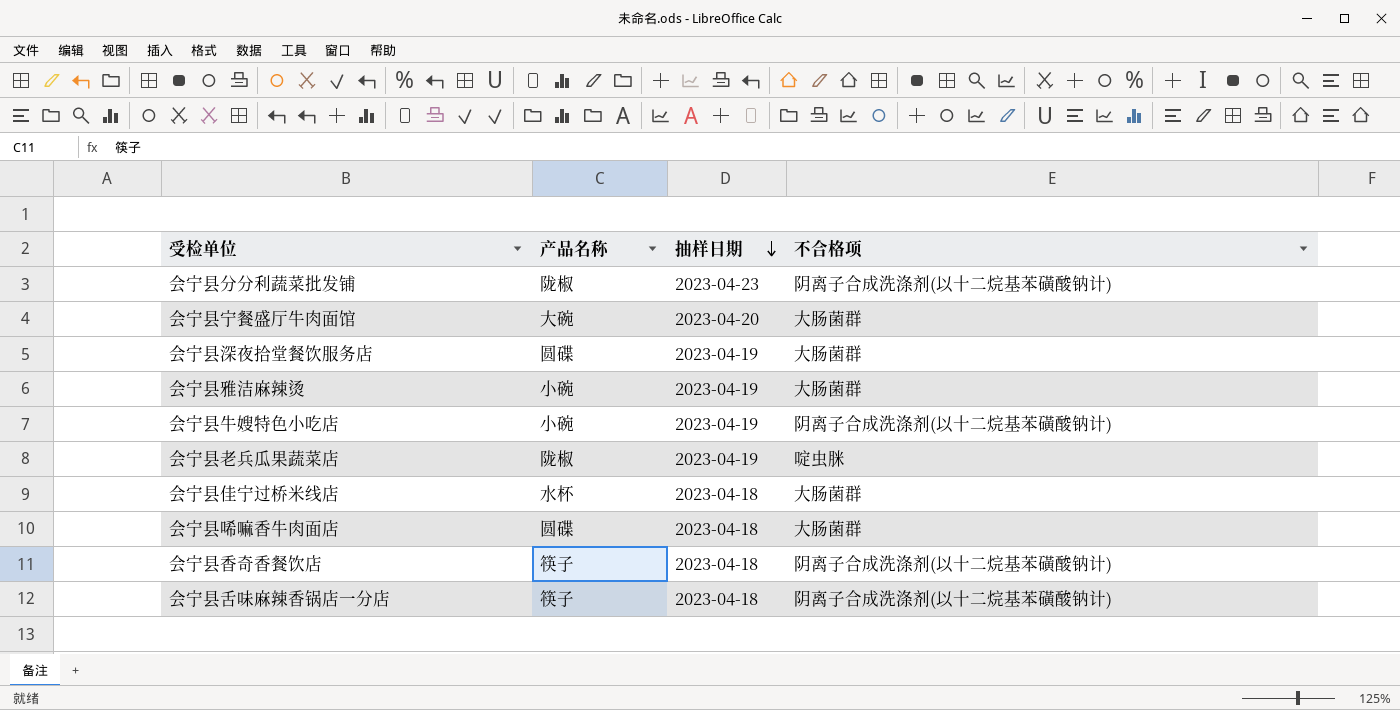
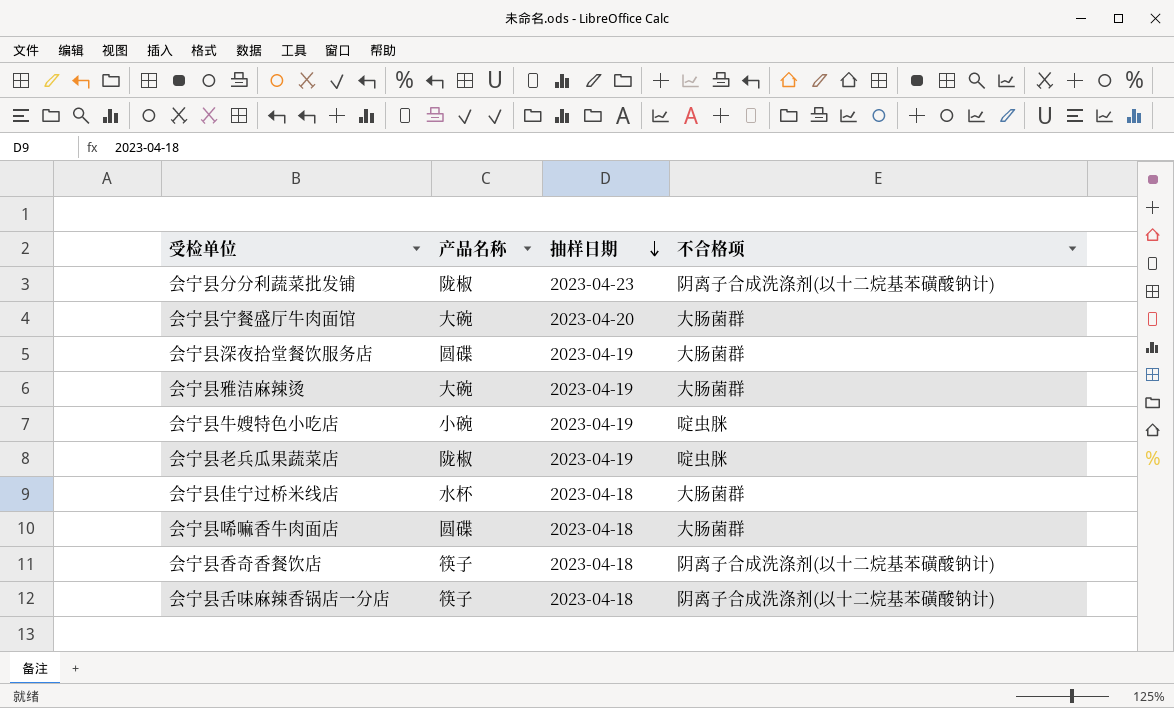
会宁县雅洁麻辣烫 | 产品名称: 小碗 -> 大碗
会宁县牛嫂特色小吃店 | 不合格项: 阴离子合成洗涤剂(以十二烷基苯磺酸钠计) -> 啶虫脒

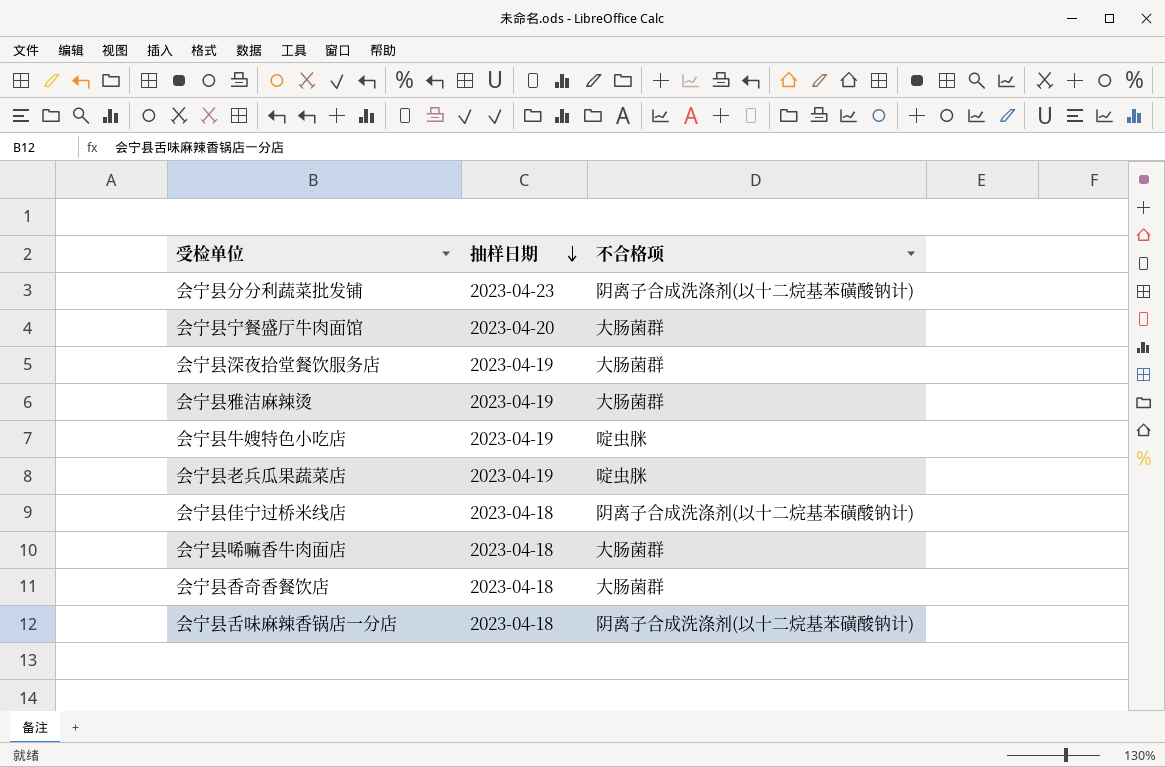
column 产品名称 | position: 2 -> none
会宁县佳宁过桥米线店 | 不合格项: 大肠菌群 -> 阴离子合成洗涤剂(以十二烷基苯磺酸钠计)
会宁县香奇香餐饮店 | 不合格项: 阴离子合成洗涤剂(以十二烷基苯磺酸钠计) -> 大肠菌群

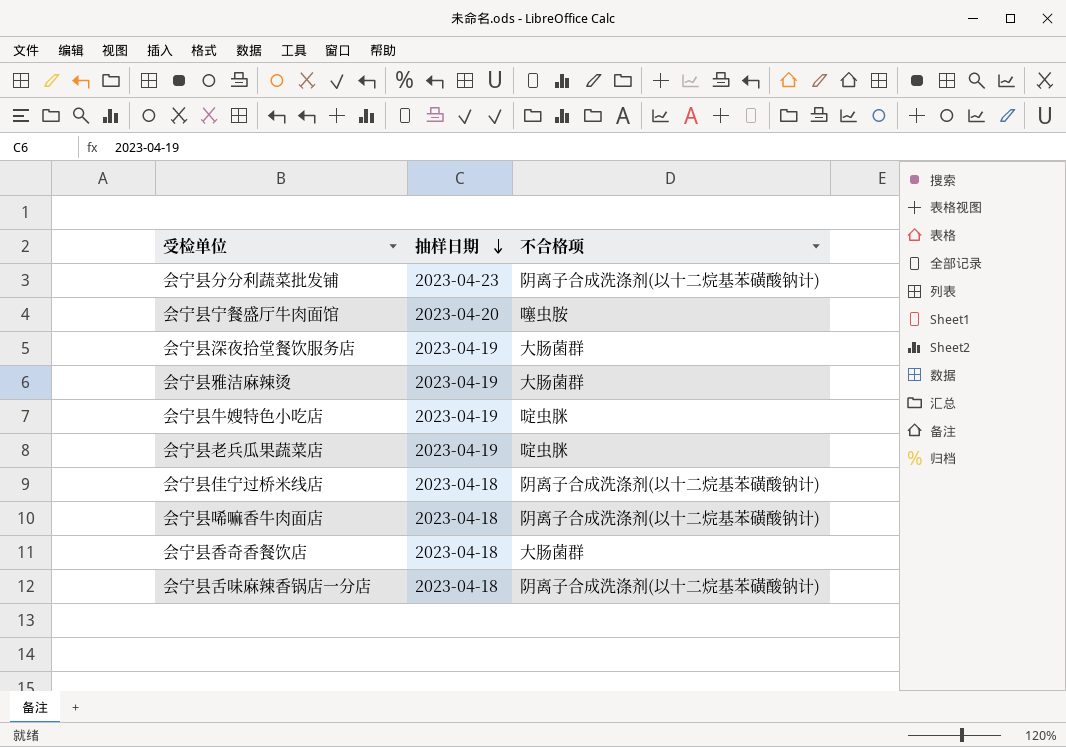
会宁县宁餐盛厅牛肉面馆 | 不合格项: 大肠菌群 -> 噻虫胺
会宁县唏嘛香牛肉面店 | 不合格项: 大肠菌群 -> 阴离子合成洗涤剂(以十二烷基苯磺酸钠计)

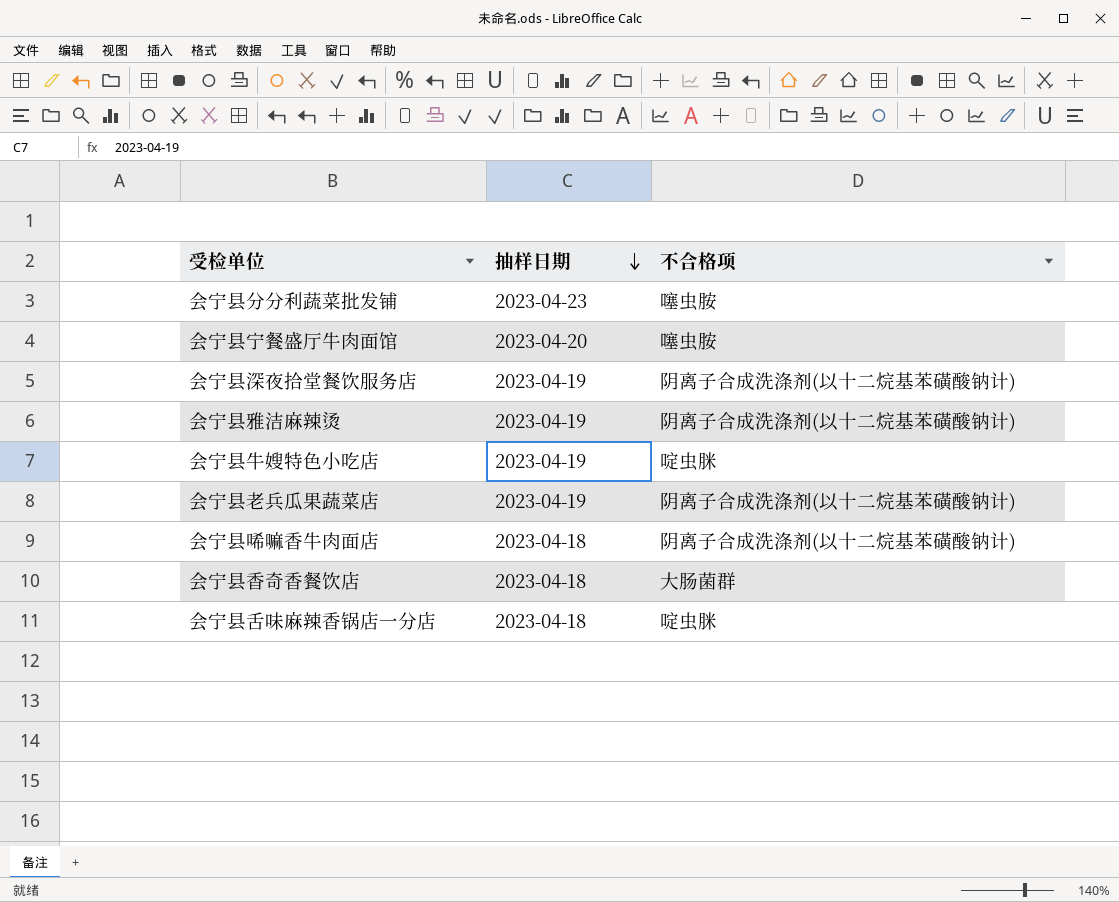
row 会宁县佳宁过桥米线店: 2023-04-18 | 阴离子合成洗涤剂(以十二烷基苯磺酸钠计) -> none
会宁县分分利蔬菜批发铺 | 不合格项: 阴离子合成洗涤剂(以十二烷基苯磺酸钠计) -> 噻虫胺
会宁县深夜拾堂餐饮服务店 | 不合格项: 大肠菌群 -> 阴离子合成洗涤剂(以十二烷基苯磺酸钠计)
会宁县雅洁麻辣烫 | 不合格项: 大肠菌群 -> 阴离子合成洗涤剂(以十二烷基苯磺酸钠计)
会宁县老兵瓜果蔬菜店 | 不合格项: 啶虫脒 -> 阴离子合成洗涤剂(以十二烷基苯磺酸钠计)
会宁县舌味麻辣香锅店一分店 | 不合格项: 阴离子合成洗涤剂(以十二烷基苯磺酸钠计) -> 啶虫脒

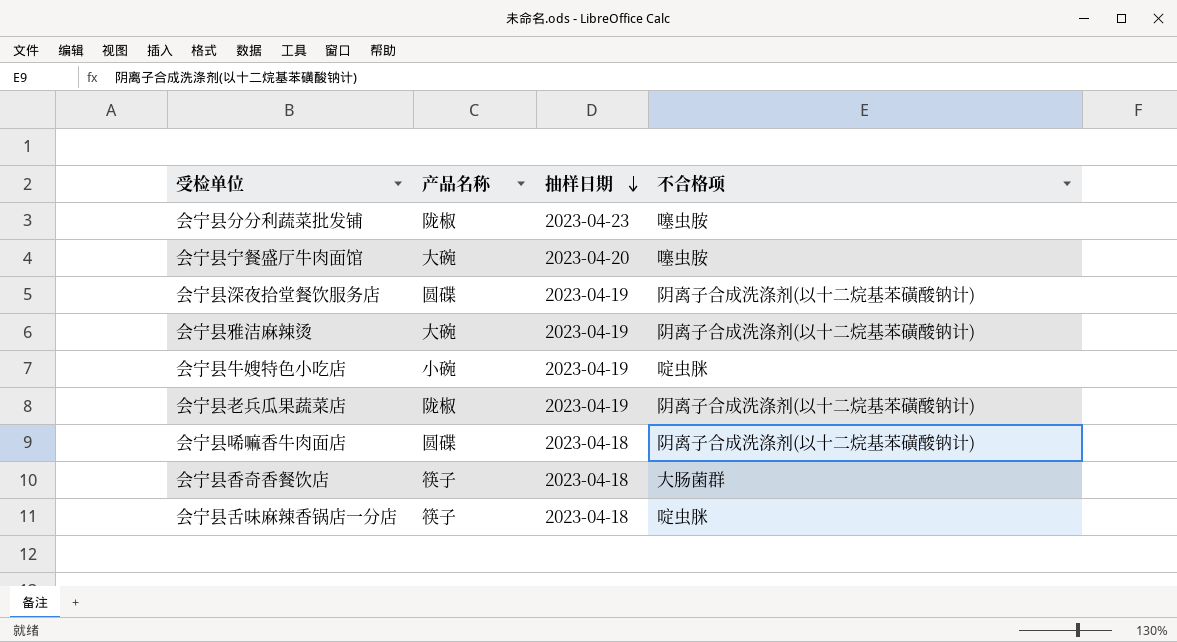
column 产品名称 | position: none -> 2

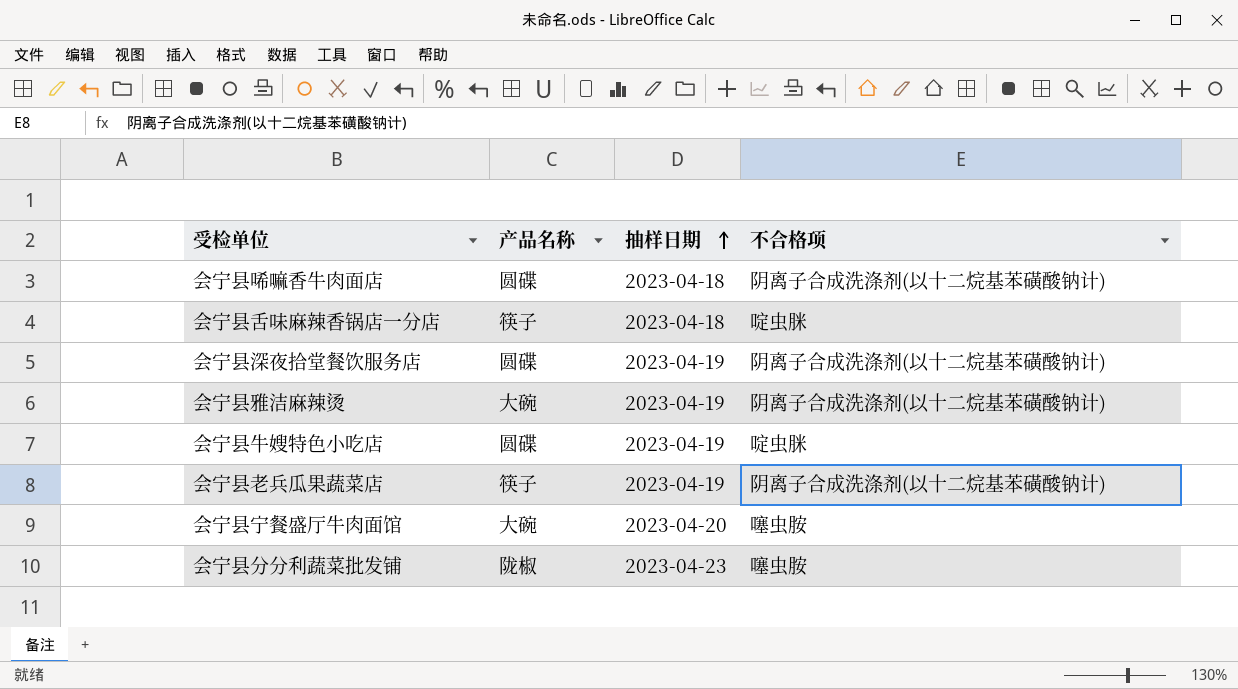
row order: 抽样日期 descending -> 抽样日期 ascending
row 会宁县香奇香餐饮店: 筷子 | 2023-04-18 | 大肠菌群 -> none
会宁县牛嫂特色小吃店 | 产品名称: 小碗 -> 圆碟
会宁县老兵瓜果蔬菜店 | 产品名称: 陇椒 -> 筷子

